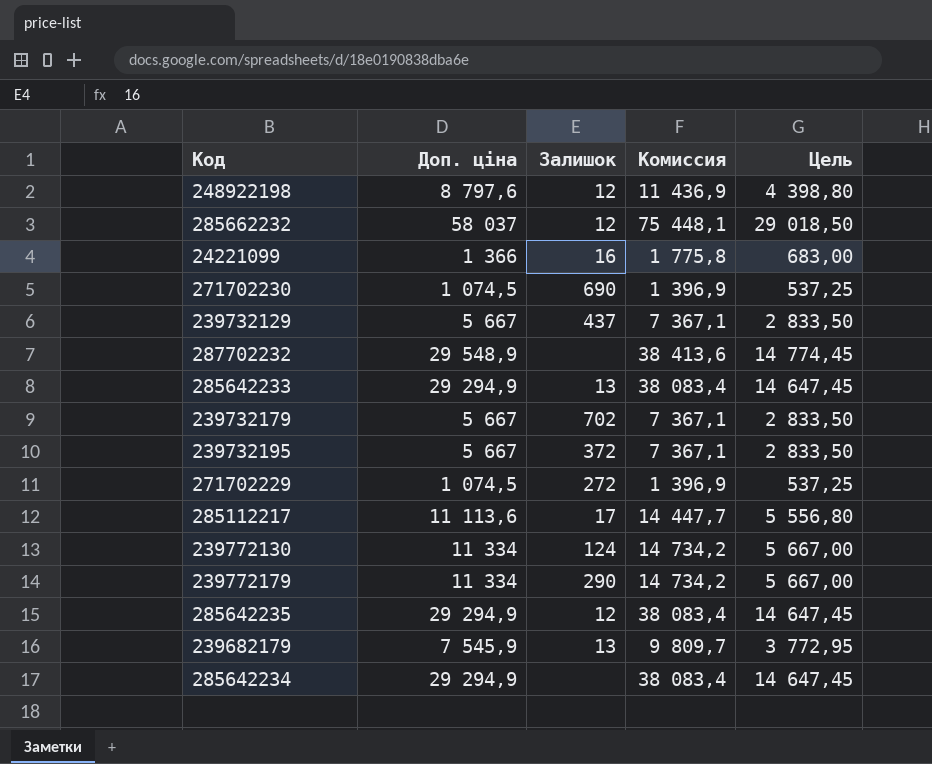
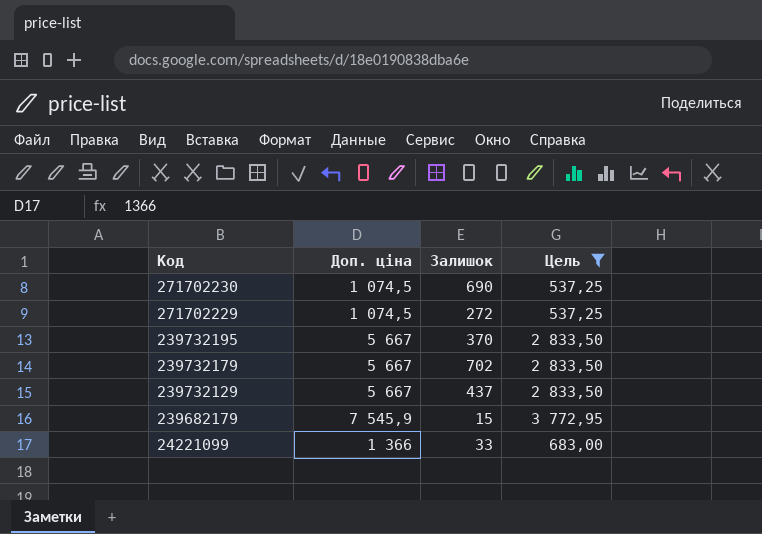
filter: none -> Цель <= 3 772,95
row order: none -> Код descending
column Комиссия | formula: [Доп. ціна] * 1,3 -> none
239732195 | Залишок: 372 -> 370
239682179 | Залишок: 13 -> 15
24221099 | Залишок: 16 -> 33

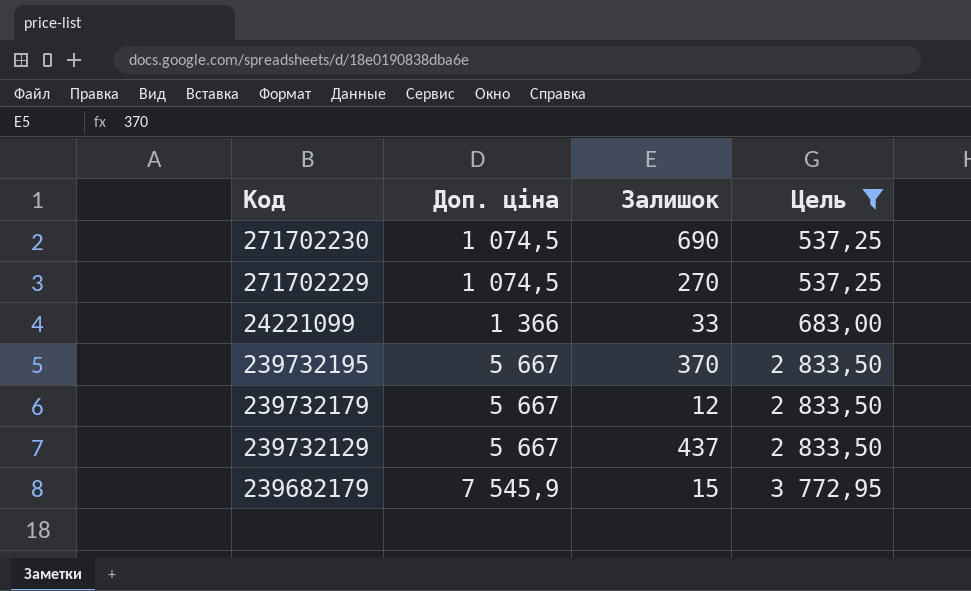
row order: Код descending -> Доп. ціна ascending
271702229 | Залишок: 272 -> 270
239732179 | Залишок: 702 -> 12

